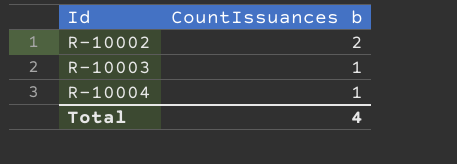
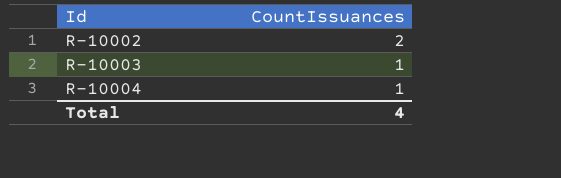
column name: CountIssuances b -> CountIssuances

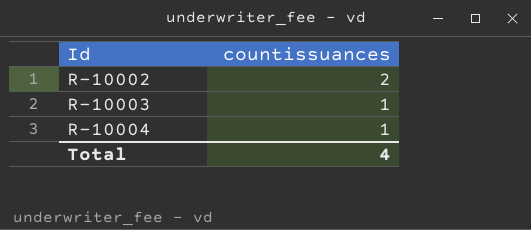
column name: CountIssuances -> countissuances

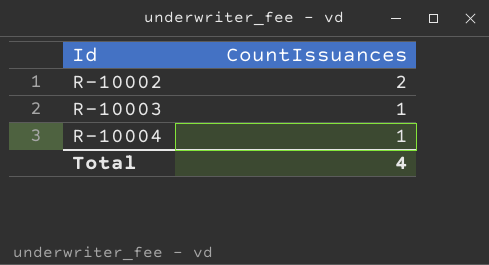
column name: countissuances -> CountIssuances

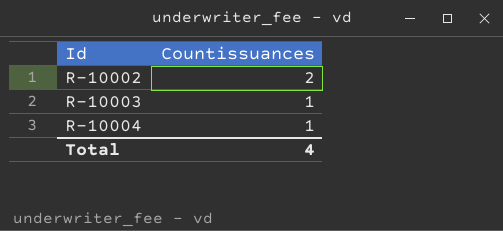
column name: CountIssuances -> Countissuances

